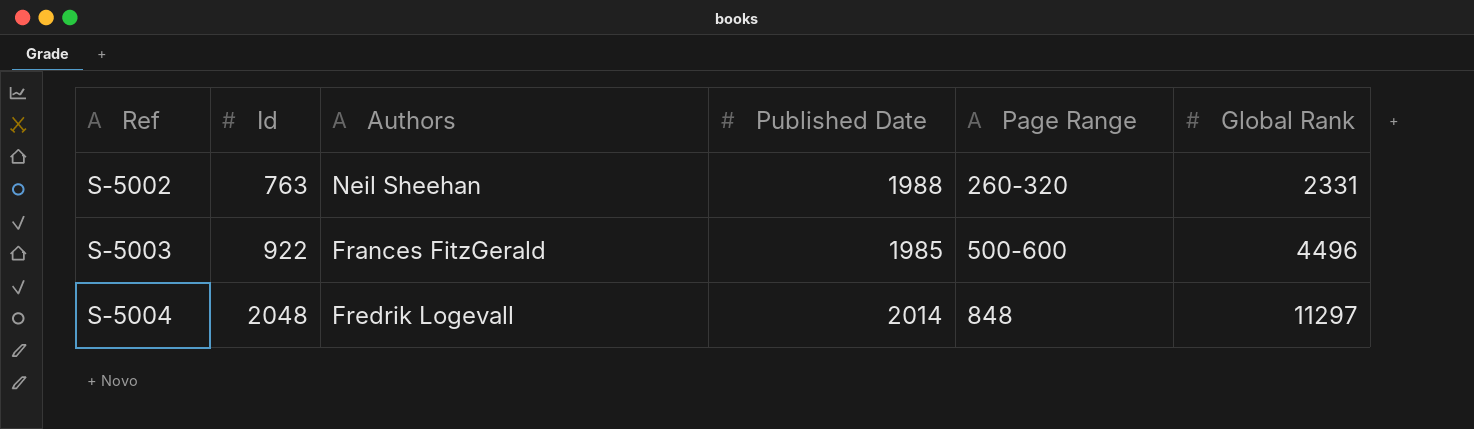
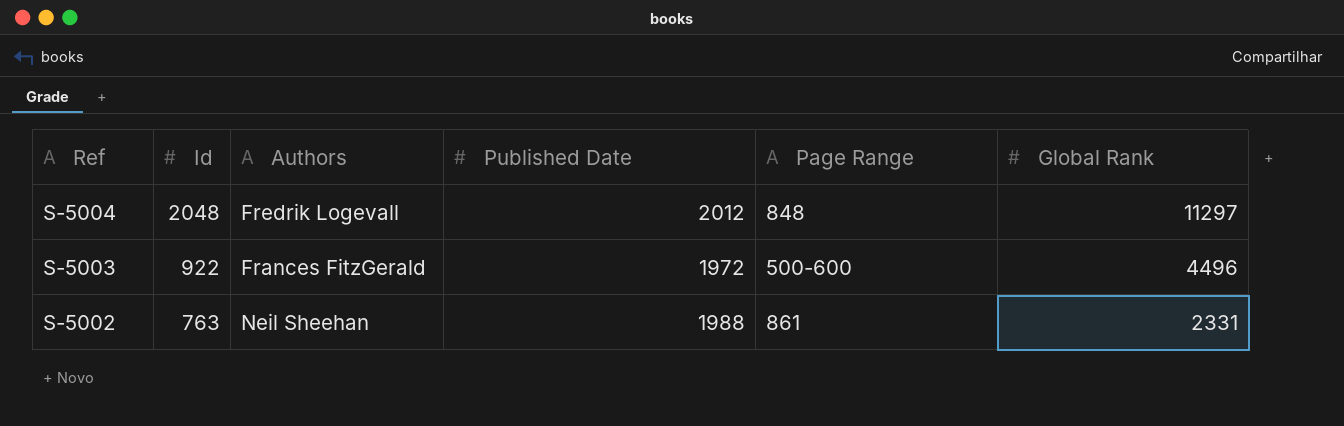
row order: Ref ascending -> Ref descending
S-5004 | Published Date: 2014 -> 2012
S-5003 | Published Date: 1985 -> 1972
S-5002 | Page Range: 260-320 -> 861

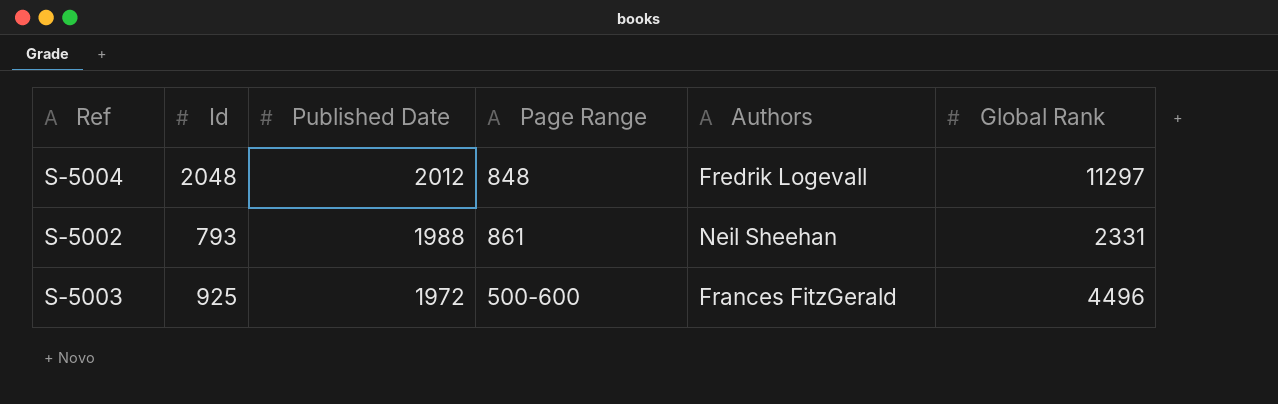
row order: Ref descending -> Published Date descending
column Authors | position: 3 -> 5
S-5002 | Id: 763 -> 793
S-5003 | Id: 922 -> 925

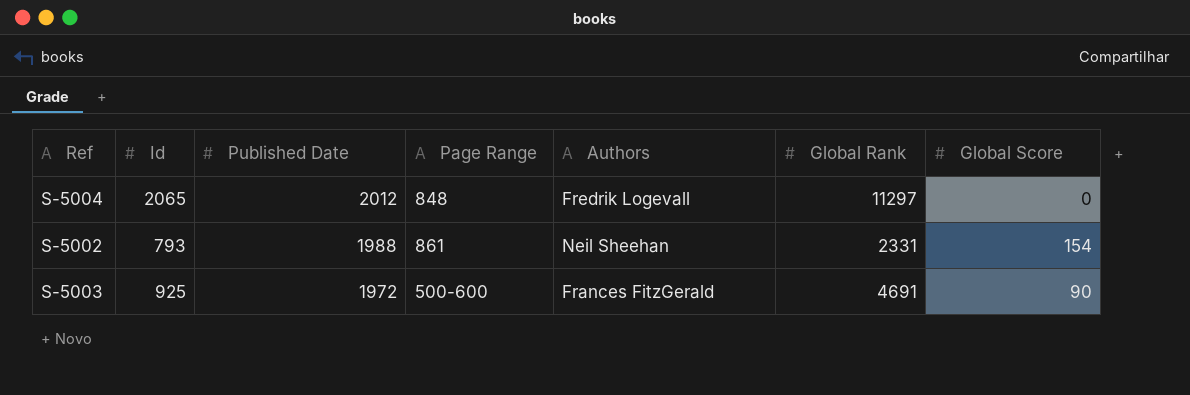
column Global Score | position: none -> 7
S-5004 | Id: 2048 -> 2065
S-5003 | Global Rank: 4496 -> 4691

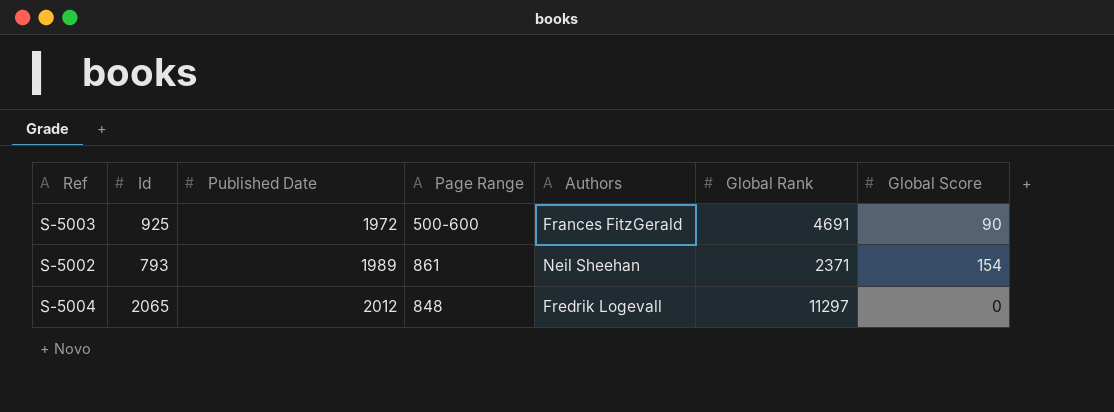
row order: Published Date descending -> Published Date ascending
S-5002 | Published Date: 1988 -> 1989
S-5002 | Global Rank: 2331 -> 2371

